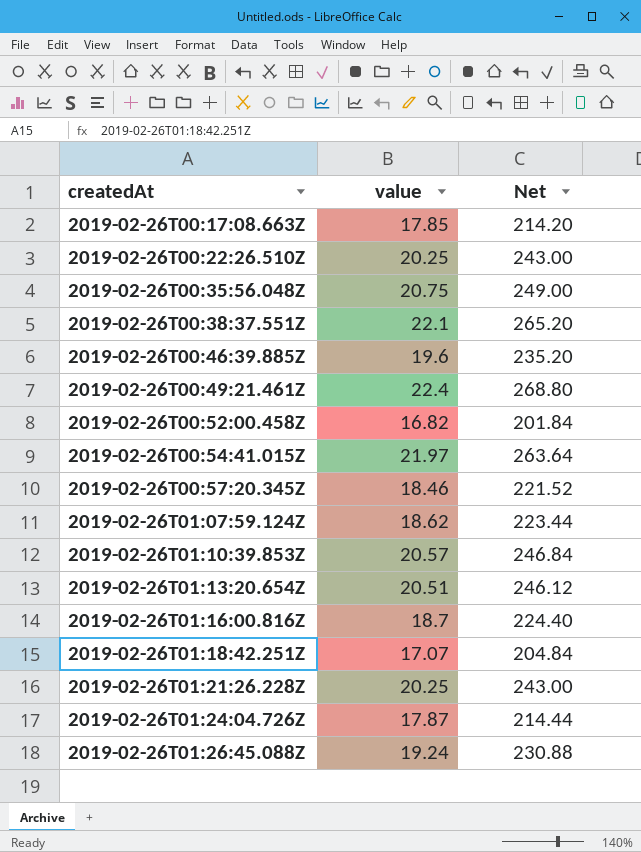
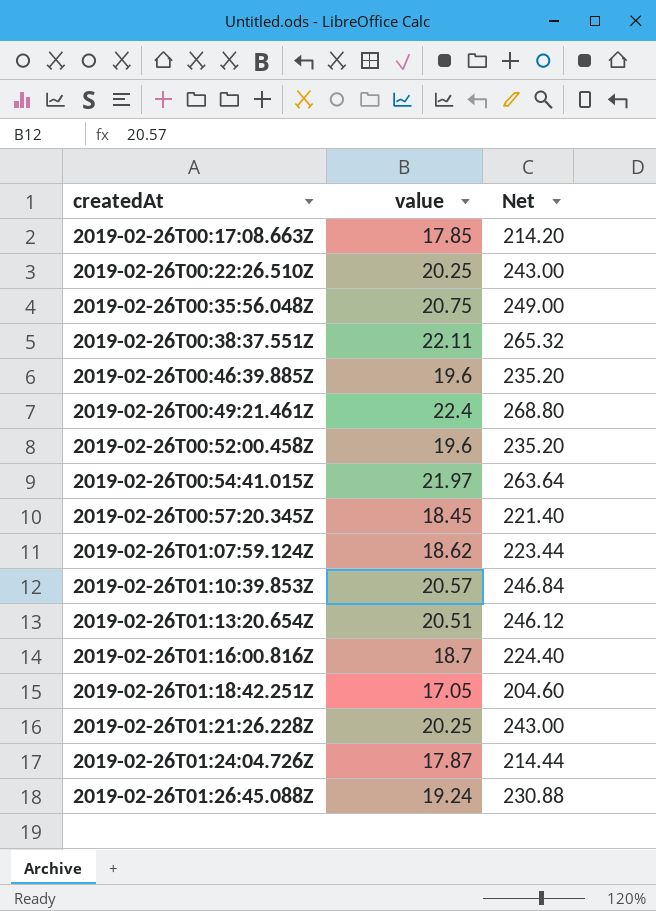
2019-02-26T00:38:37.551Z | value: 22.1 -> 22.11
2019-02-26T00:38:37.551Z | Net: 265.20 -> 265.32
2019-02-26T00:52:00.458Z | value: 16.82 -> 19.6
2019-02-26T00:52:00.458Z | Net: 201.84 -> 235.20
2019-02-26T00:57:20.345Z | value: 18.46 -> 18.45
2019-02-26T00:57:20.345Z | Net: 221.52 -> 221.40
2019-02-26T01:18:42.251Z | value: 17.07 -> 17.05
2019-02-26T01:18:42.251Z | Net: 204.84 -> 204.60

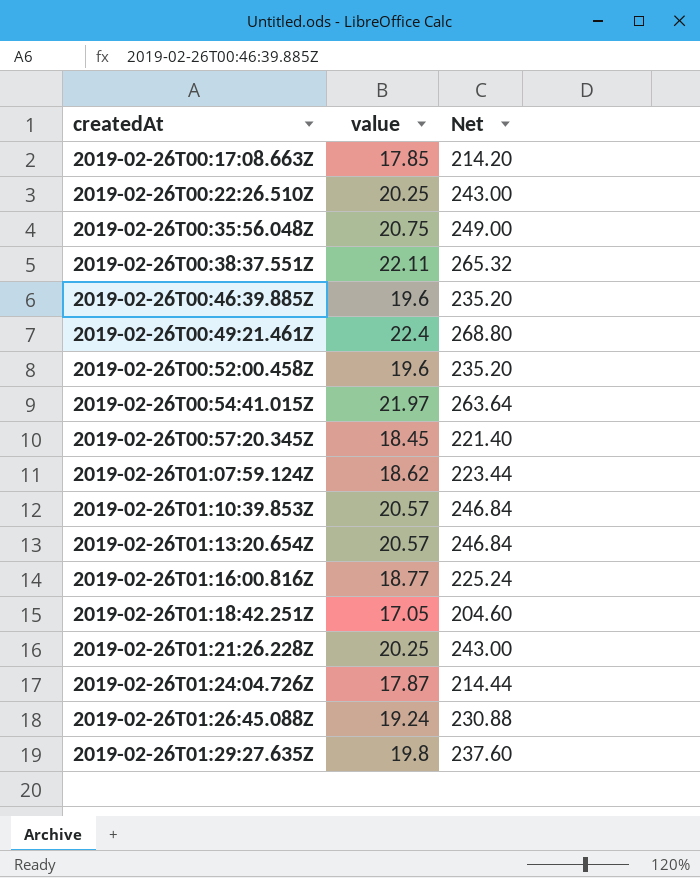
2019-02-26T01:13:20.654Z | value: 20.51 -> 20.57
2019-02-26T01:13:20.654Z | Net: 246.12 -> 246.84
2019-02-26T01:16:00.816Z | value: 18.7 -> 18.77
2019-02-26T01:16:00.816Z | Net: 224.40 -> 225.24
row 2019-02-26T01:29:27.635Z: none -> 19.8 | 237.60

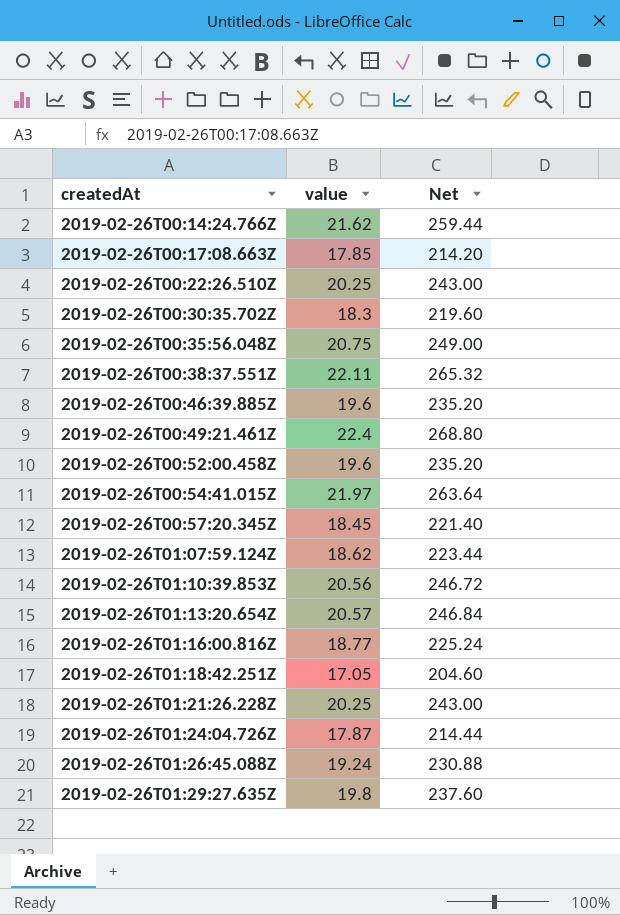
row 2019-02-26T00:14:24.766Z: none -> 21.62 | 259.44
row 2019-02-26T00:30:35.702Z: none -> 18.3 | 219.60
2019-02-26T01:10:39.853Z | value: 20.57 -> 20.56
2019-02-26T01:10:39.853Z | Net: 246.84 -> 246.72

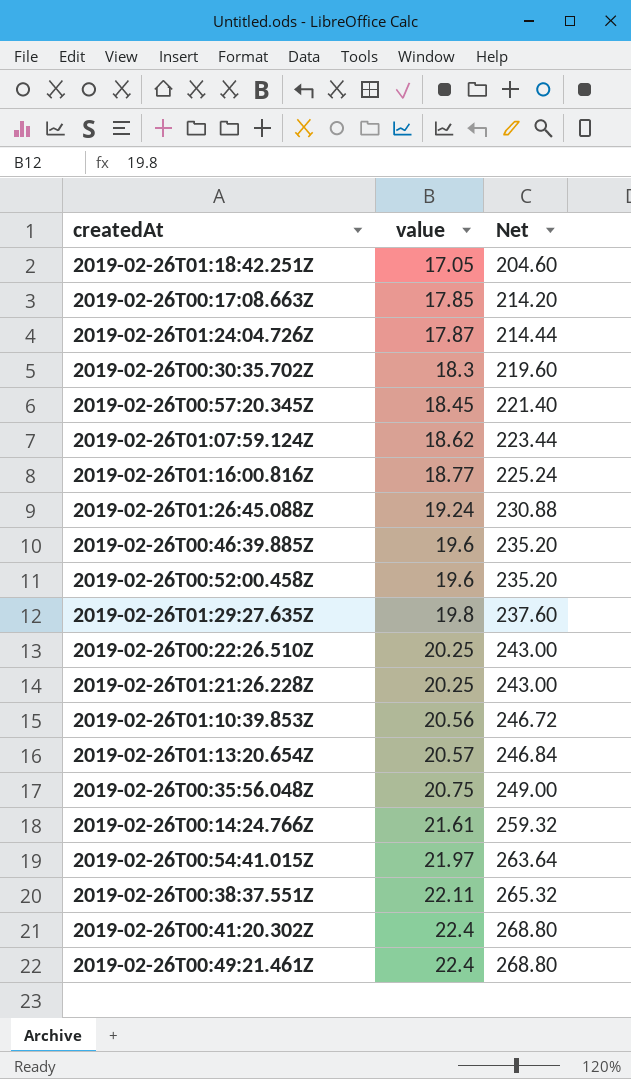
row order: createdAt ascending -> value ascending
2019-02-26T00:14:24.766Z | value: 21.62 -> 21.61
2019-02-26T00:14:24.766Z | Net: 259.44 -> 259.32
row 2019-02-26T00:41:20.302Z: none -> 22.4 | 268.80

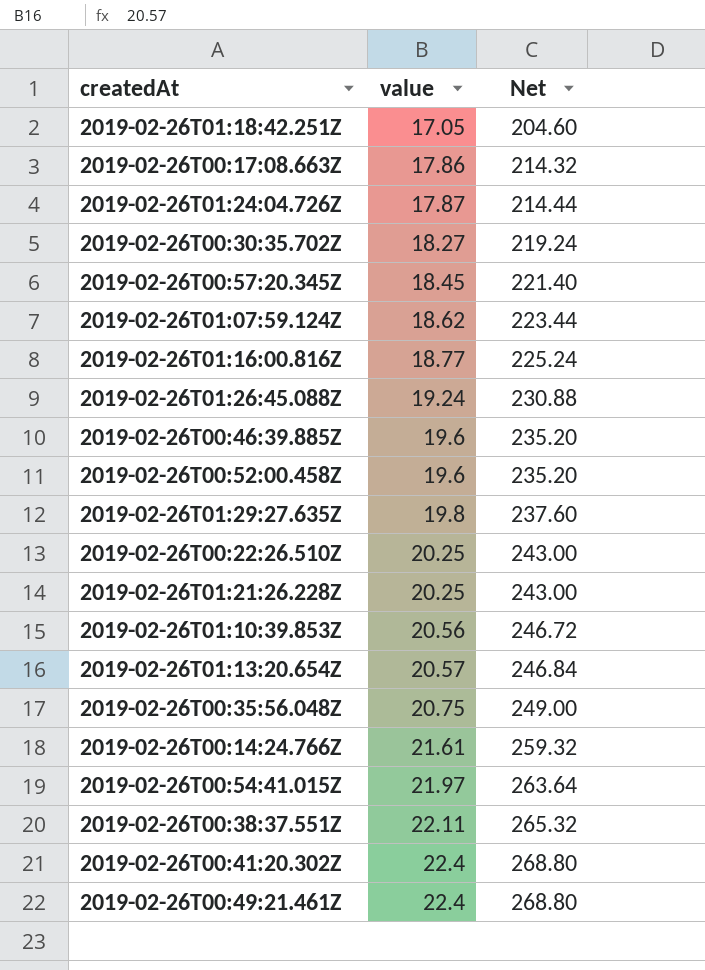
2019-02-26T00:17:08.663Z | value: 17.85 -> 17.86
2019-02-26T00:17:08.663Z | Net: 214.20 -> 214.32
2019-02-26T00:30:35.702Z | value: 18.3 -> 18.27
2019-02-26T00:30:35.702Z | Net: 219.60 -> 219.24

